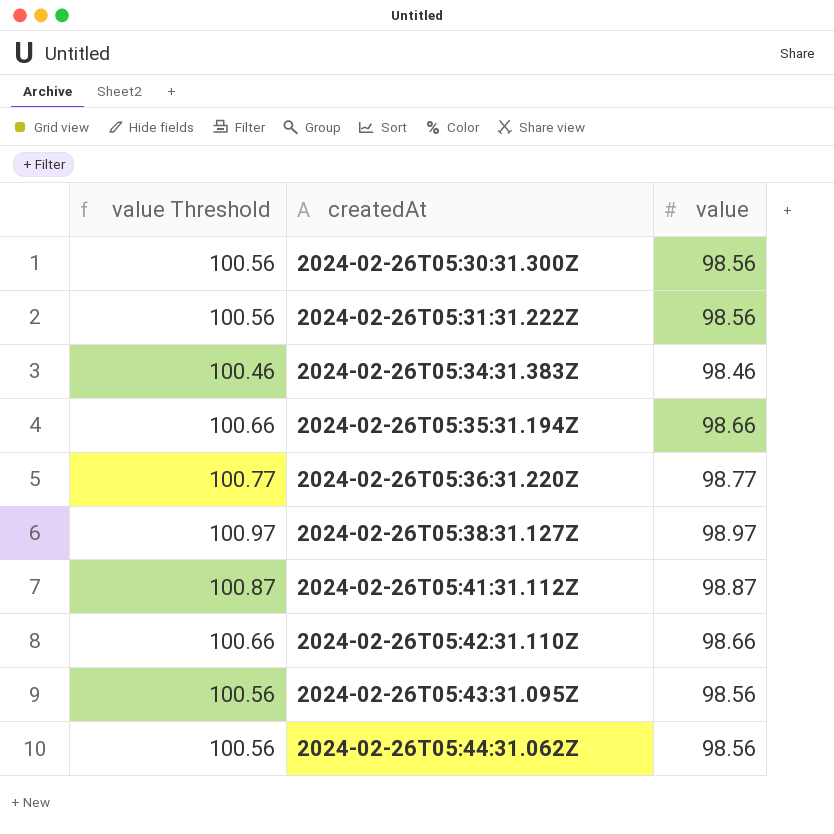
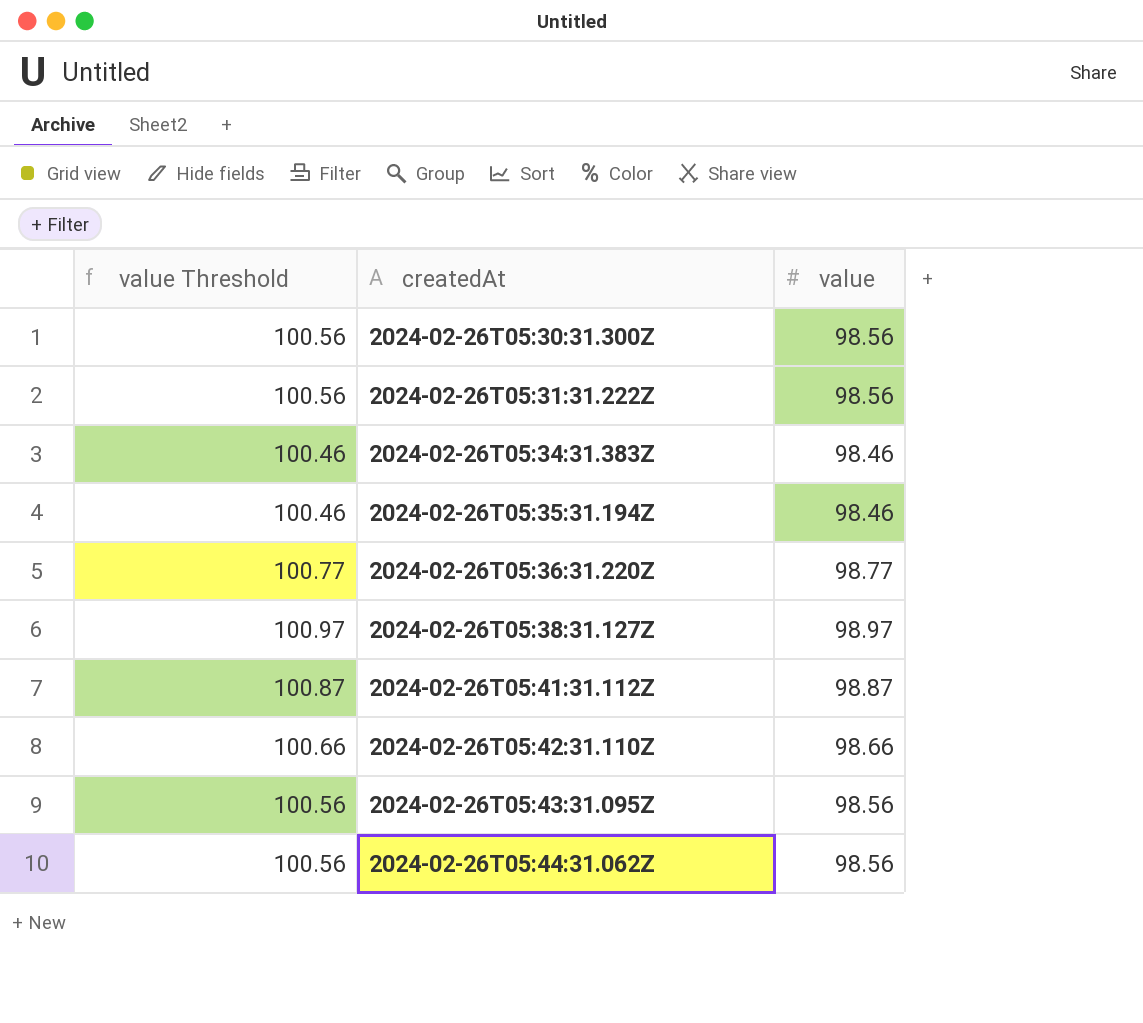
2024-02-26T05:35:31.194Z | value Threshold: 100.66 -> 100.46
2024-02-26T05:35:31.194Z | value: 98.66 -> 98.46

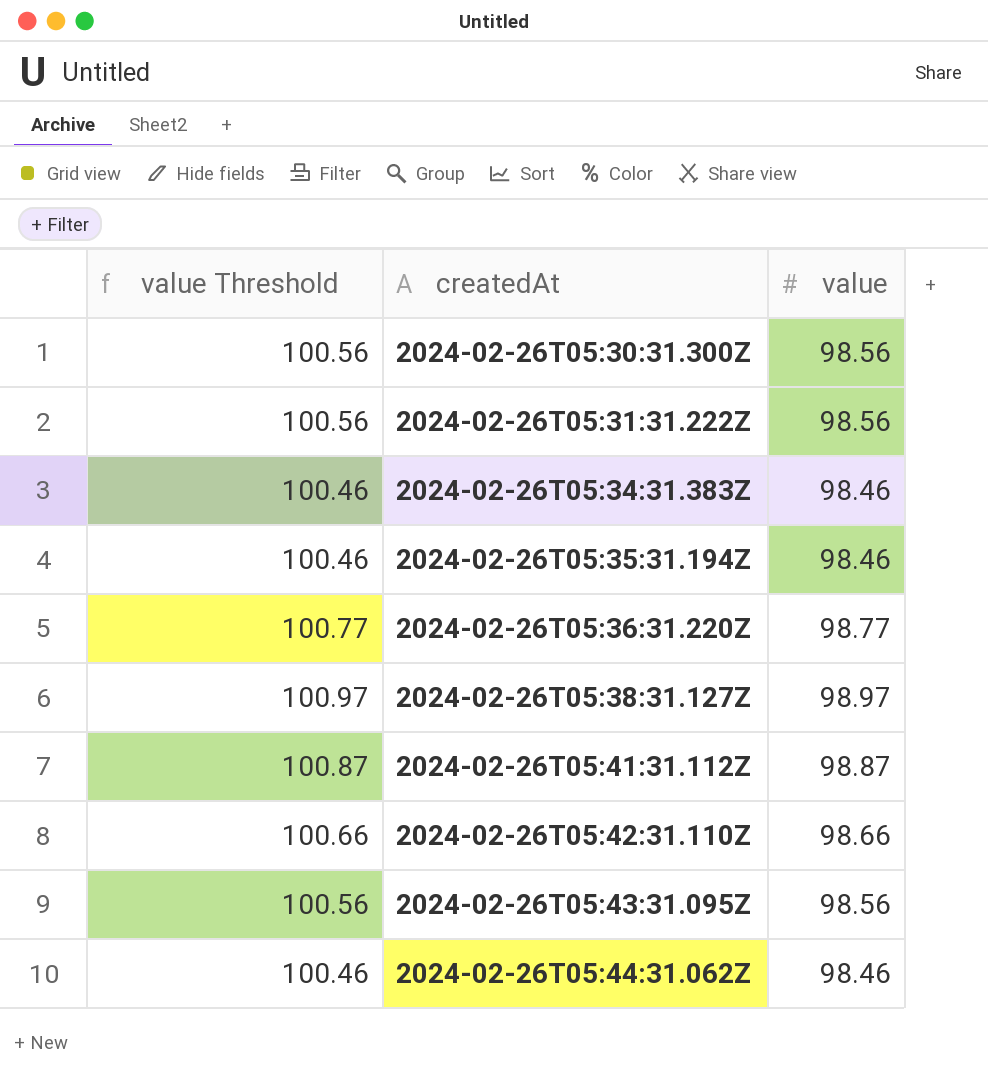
2024-02-26T05:44:31.062Z | value Threshold: 100.56 -> 100.46
2024-02-26T05:44:31.062Z | value: 98.56 -> 98.46

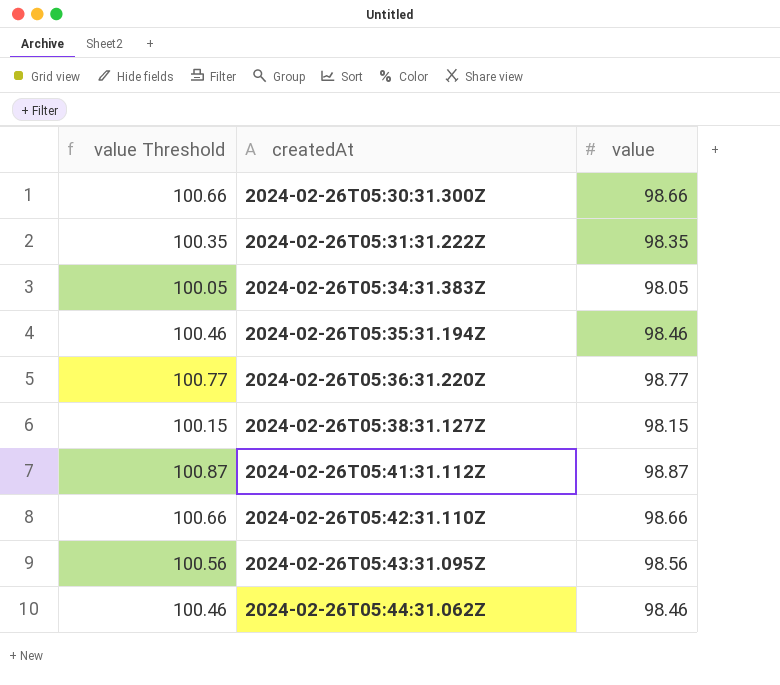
2024-02-26T05:30:31.300Z | value Threshold: 100.56 -> 100.66
2024-02-26T05:30:31.300Z | value: 98.56 -> 98.66
2024-02-26T05:31:31.222Z | value Threshold: 100.56 -> 100.35
2024-02-26T05:31:31.222Z | value: 98.56 -> 98.35
2024-02-26T05:34:31.383Z | value Threshold: 100.46 -> 100.05
2024-02-26T05:34:31.383Z | value: 98.46 -> 98.05
2024-02-26T05:38:31.127Z | value Threshold: 100.97 -> 100.15
2024-02-26T05:38:31.127Z | value: 98.97 -> 98.15

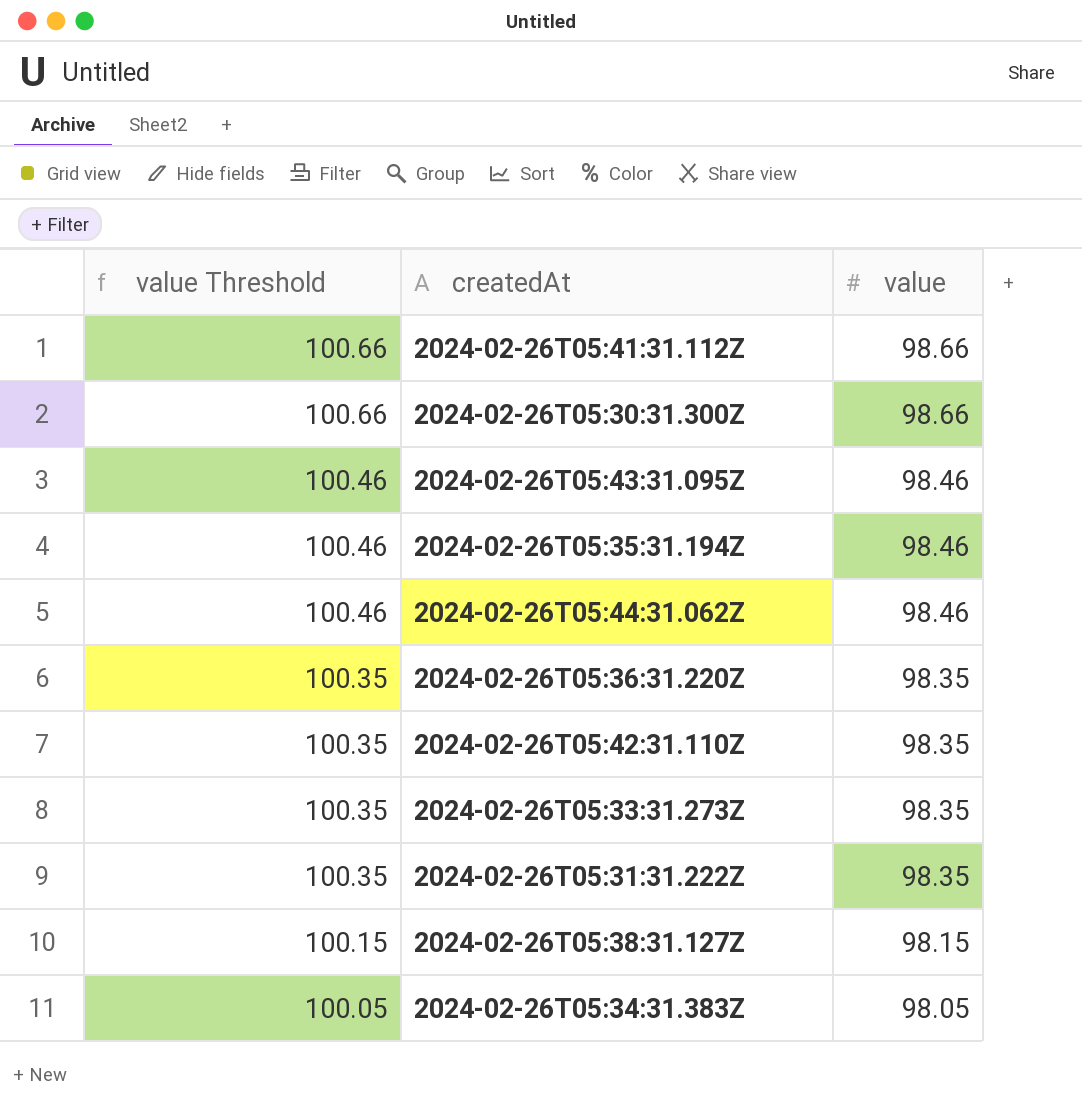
row order: createdAt ascending -> value Threshold descending
2024-02-26T05:41:31.112Z | value Threshold: 100.87 -> 100.66
2024-02-26T05:41:31.112Z | value: 98.87 -> 98.66
2024-02-26T05:43:31.095Z | value Threshold: 100.56 -> 100.46
2024-02-26T05:43:31.095Z | value: 98.56 -> 98.46
2024-02-26T05:36:31.220Z | value Threshold: 100.77 -> 100.35
2024-02-26T05:36:31.220Z | value: 98.77 -> 98.35
2024-02-26T05:42:31.110Z | value Threshold: 100.66 -> 100.35
2024-02-26T05:42:31.110Z | value: 98.66 -> 98.35
row 2024-02-26T05:33:31.273Z: none -> 100.35 | 98.35

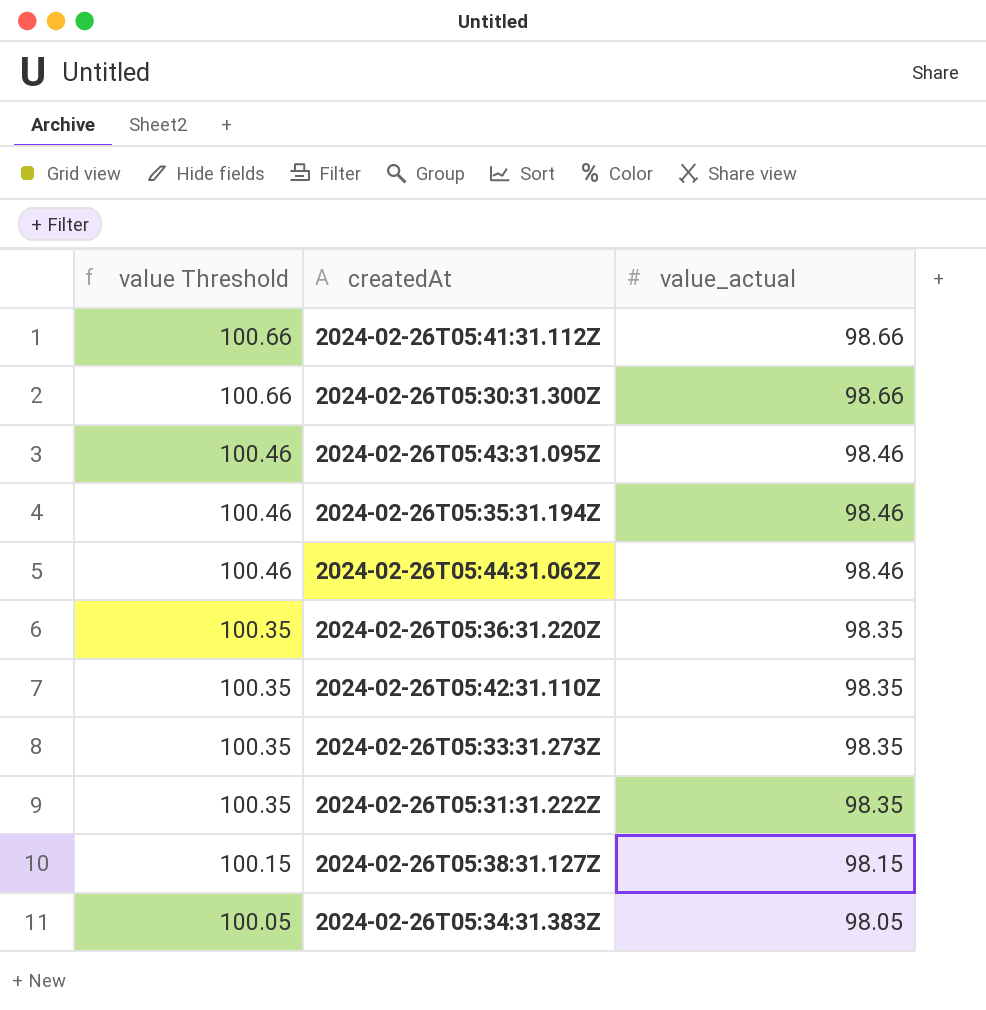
column name: value -> value_actual

